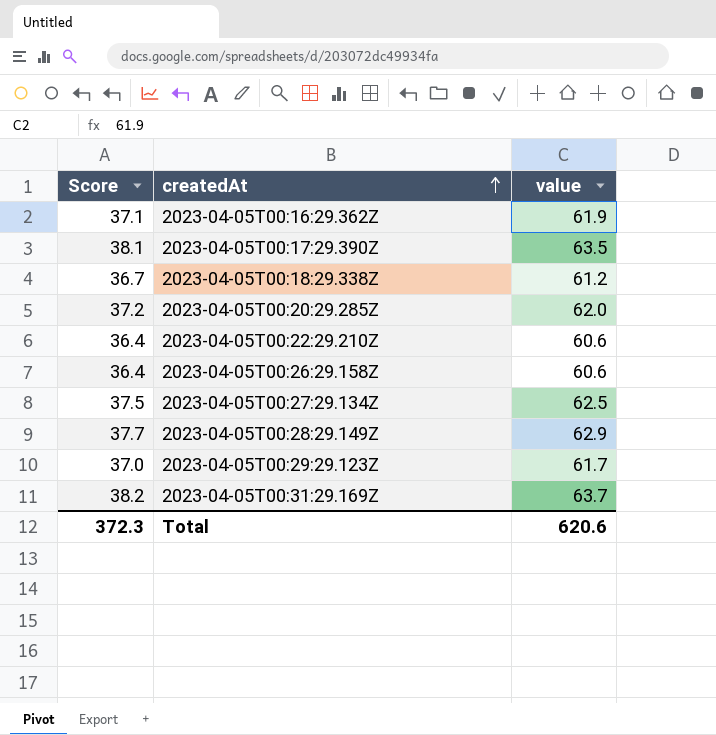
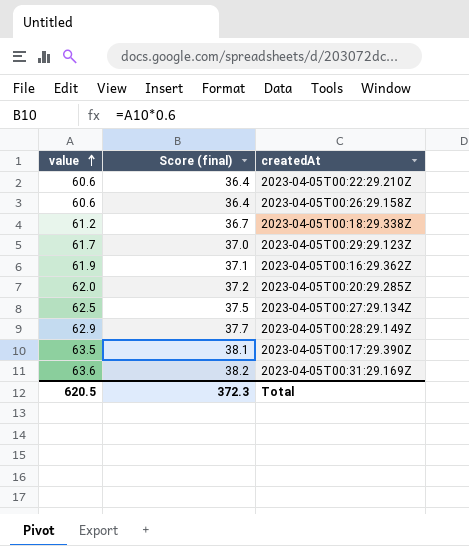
row order: createdAt ascending -> value ascending
column value | position: 3 -> 1
column name: Score -> Score (final)
2023-04-05T00:31:29.169Z | value: 63.7 -> 63.6
Total | value: 620.6 -> 620.5

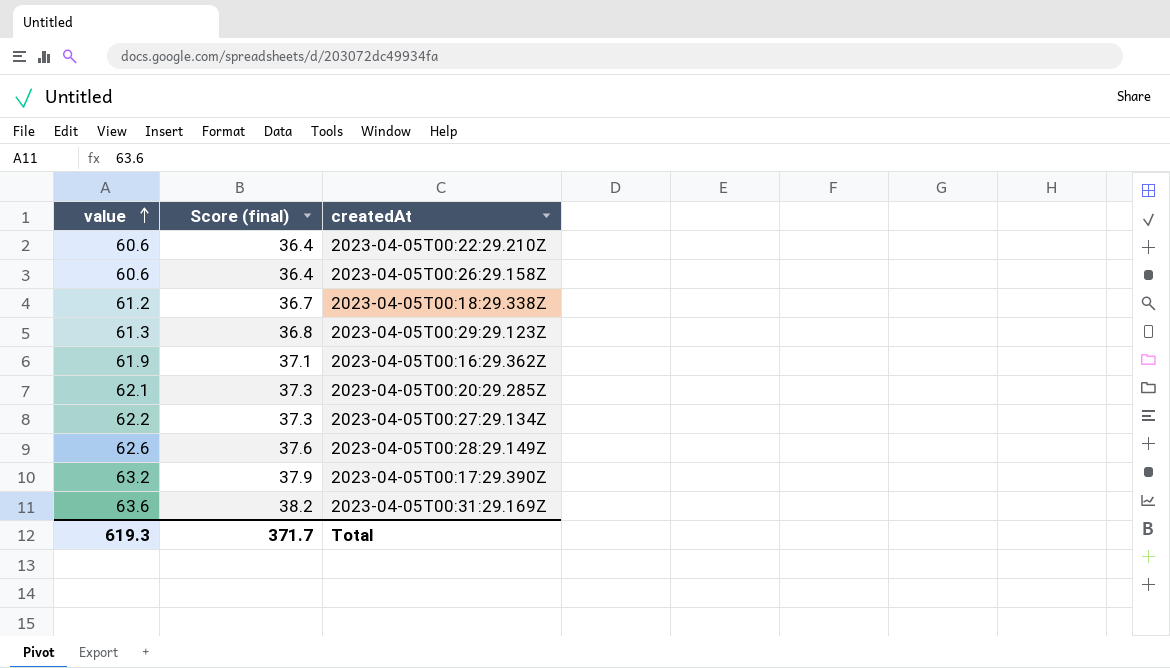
2023-04-05T00:29:29.123Z | value: 61.7 -> 61.3
2023-04-05T00:29:29.123Z | Score (final): 37.0 -> 36.8
2023-04-05T00:20:29.285Z | value: 62.0 -> 62.1
2023-04-05T00:20:29.285Z | Score (final): 37.2 -> 37.3
2023-04-05T00:27:29.134Z | value: 62.5 -> 62.2
2023-04-05T00:27:29.134Z | Score (final): 37.5 -> 37.3
2023-04-05T00:28:29.149Z | value: 62.9 -> 62.6
2023-04-05T00:28:29.149Z | Score (final): 37.7 -> 37.6
2023-04-05T00:17:29.390Z | value: 63.5 -> 63.2
2023-04-05T00:17:29.390Z | Score (final): 38.1 -> 37.9
Total | value: 620.5 -> 619.3
Total | Score (final): 372.3 -> 371.7

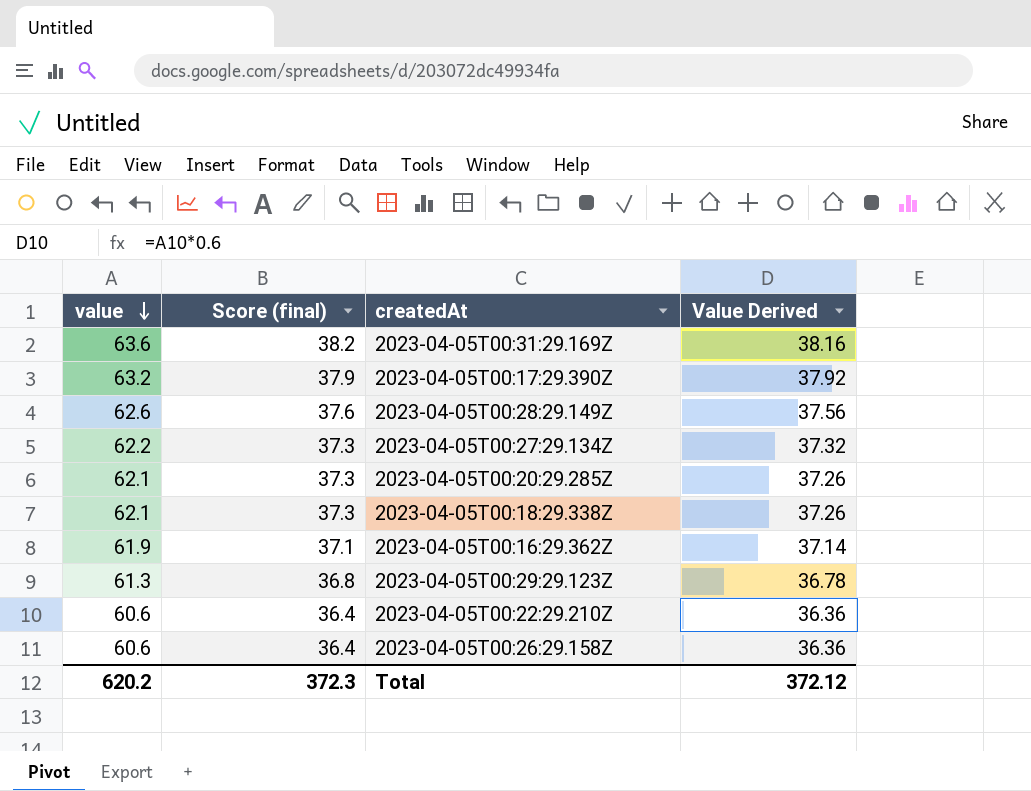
row order: value ascending -> value descending
column Value Derived | formula: none -> [value] * 0.6
2023-04-05T00:18:29.338Z | value: 61.2 -> 62.1
2023-04-05T00:18:29.338Z | Score (final): 36.7 -> 37.3
Total | value: 619.3 -> 620.2
Total | Score (final): 371.7 -> 372.3

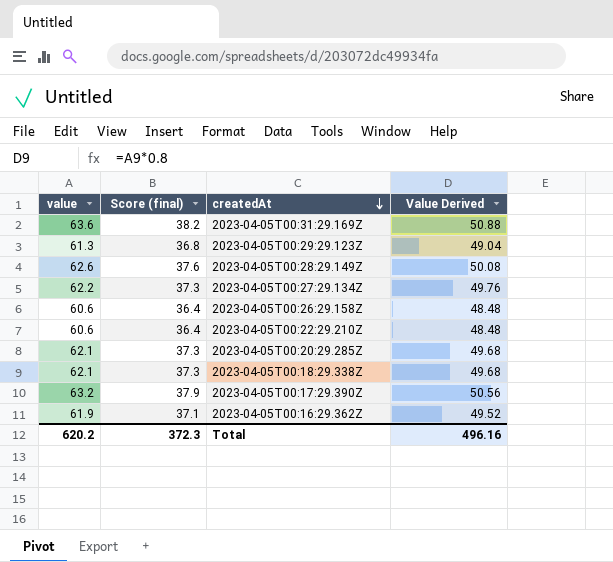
row order: value descending -> createdAt descending
column Value Derived | formula: [value] * 0.6 -> [value] * 0.8
Total | Value Derived: 372.12 -> 496.16

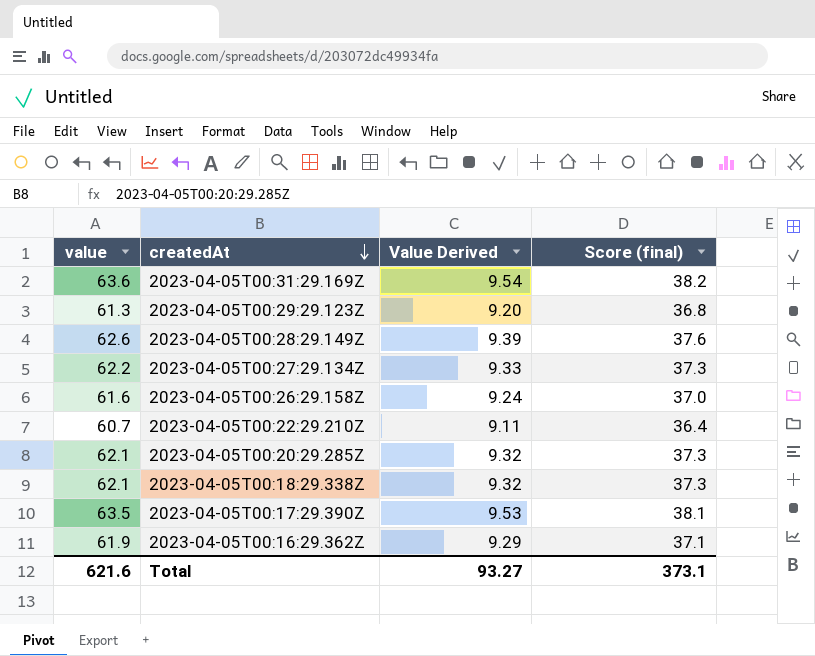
column Value Derived | formula: [value] * 0.8 -> [value] * 0.15
column Score (final) | position: 2 -> 4
2023-04-05T00:26:29.158Z | value: 60.6 -> 61.6
2023-04-05T00:26:29.158Z | Score (final): 36.4 -> 37.0
2023-04-05T00:22:29.210Z | value: 60.6 -> 60.7
2023-04-05T00:17:29.390Z | value: 63.2 -> 63.5
2023-04-05T00:17:29.390Z | Score (final): 37.9 -> 38.1
Total | value: 620.2 -> 621.6
Total | Value Derived: 496.16 -> 93.27
Total | Score (final): 372.3 -> 373.1

